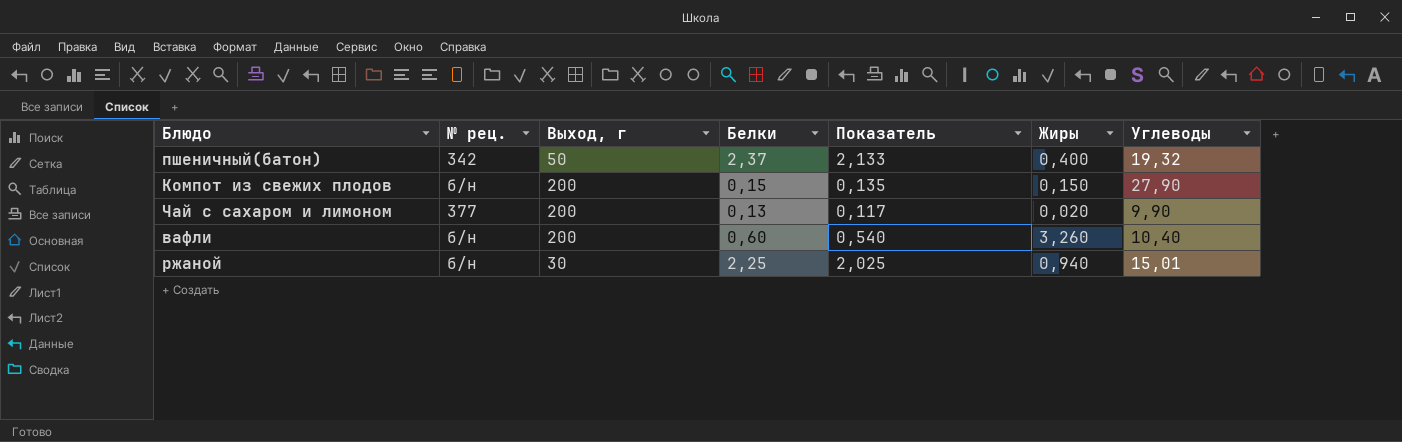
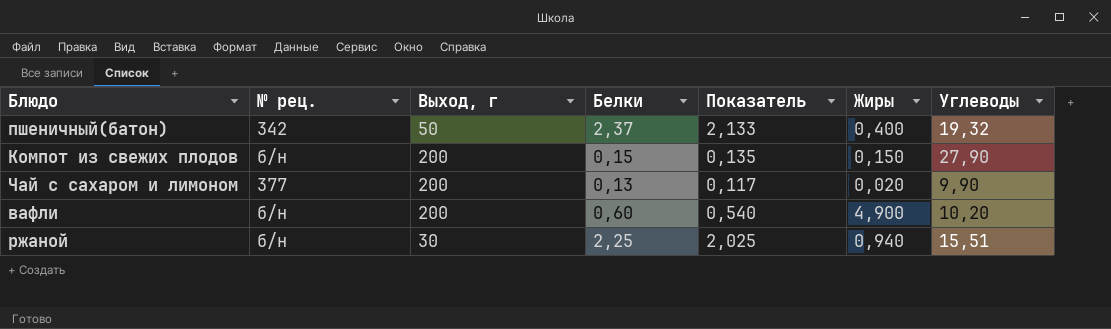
вафли | Жиры: 3,260 -> 4,900
вафли | Углеводы: 10,40 -> 10,20
ржаной | Углеводы: 15,01 -> 15,51

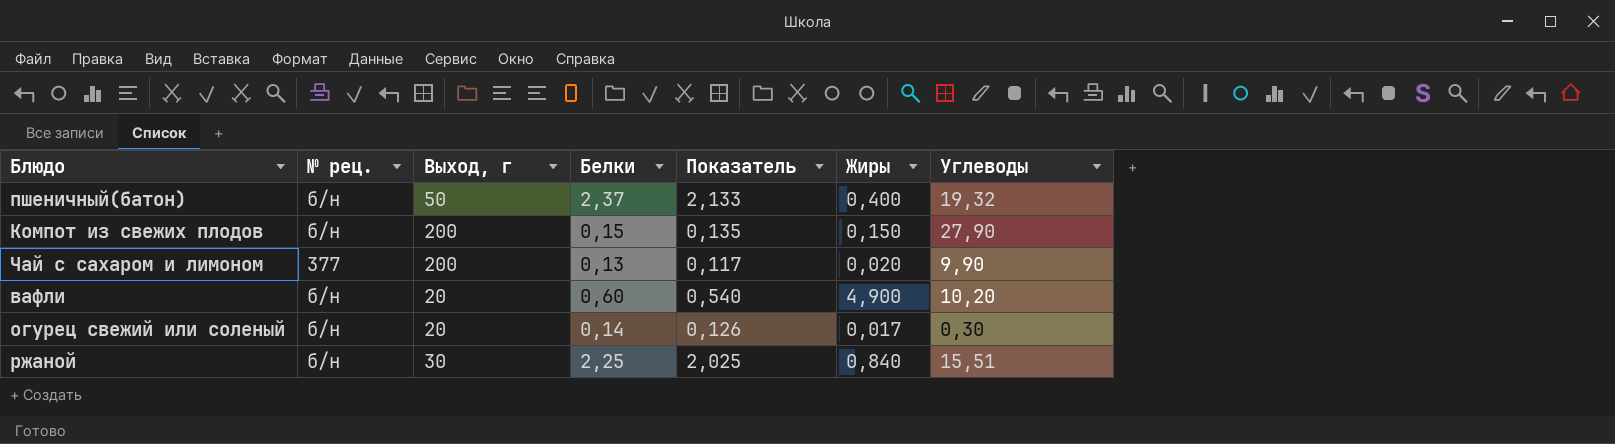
пшеничный(батон) | № рец.: 342 -> б/н
вафли | Выход, г: 200 -> 20
row огурец свежий или соленый: none -> б/н | 20 | 0,14 | 0,126 | 0,017 | 0,30
ржаной | Жиры: 0,940 -> 0,840

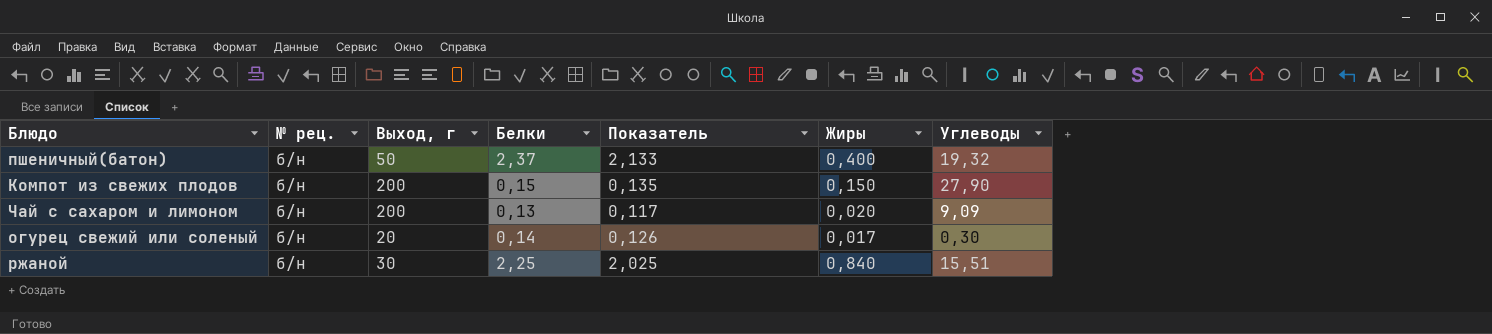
row вафли: б/н | 20 | 0,60 | 0,540 | 4,900 | 10,20 -> none
Чай с сахаром и лимоном | № рец.: 377 -> б/н
Чай с сахаром и лимоном | Углеводы: 9,90 -> 9,09

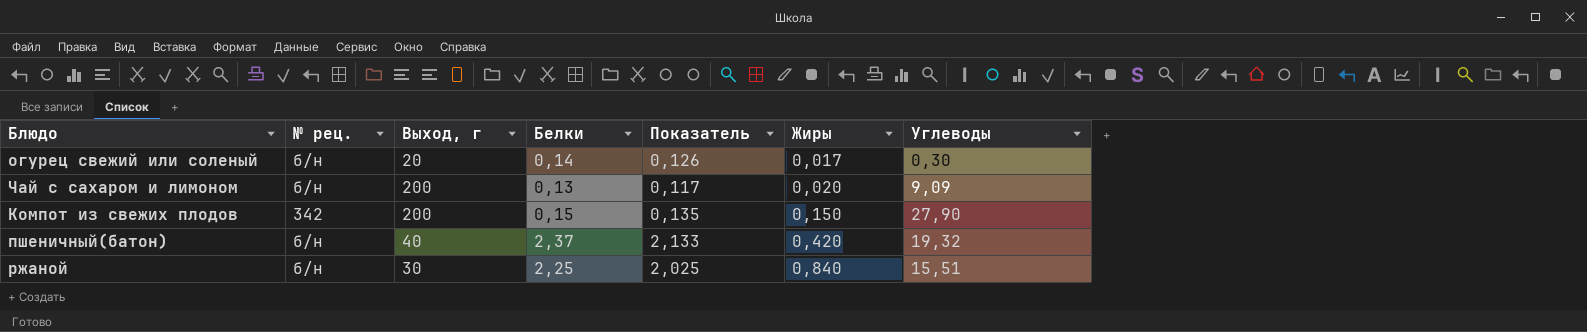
row order: none -> Жиры ascending
Компот из свежих плодов | № рец.: б/н -> 342
пшеничный(батон) | Выход, г: 50 -> 40
пшеничный(батон) | Жиры: 0,400 -> 0,420

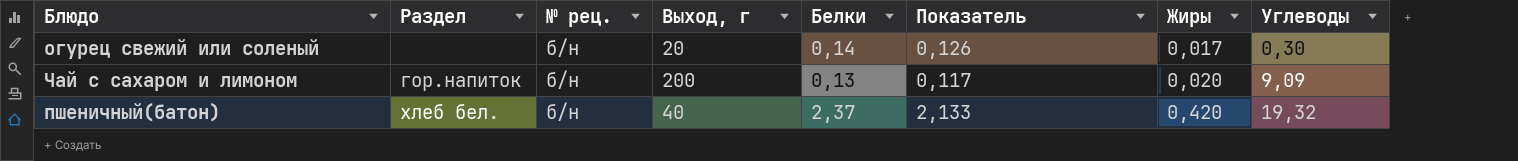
column Раздел | position: none -> 2
row Компот из свежих плодов: 342 | 200 | 0,15 | 0,135 | 0,150 | 27,90 -> none
row ржаной: б/н | 30 | 2,25 | 2,025 | 0,840 | 15,51 -> none

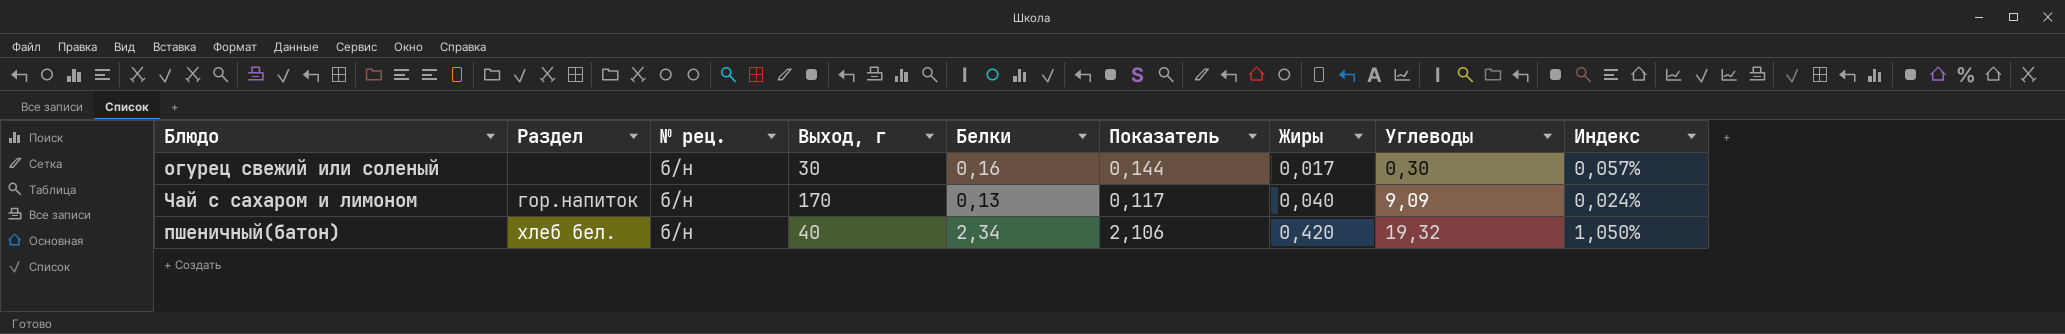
column Индекс | formula: none -> [Жиры] / [Выход, г]
огурец свежий или соленый | Выход, г: 20 -> 30
огурец свежий или соленый | Белки: 0,14 -> 0,16
огурец свежий или соленый | Показатель: 0,126 -> 0,144
Чай с сахаром и лимоном | Выход, г: 200 -> 170
Чай с сахаром и лимоном | Жиры: 0,020 -> 0,040
пшеничный(батон) | Белки: 2,37 -> 2,34
пшеничный(батон) | Показатель: 2,133 -> 2,106

